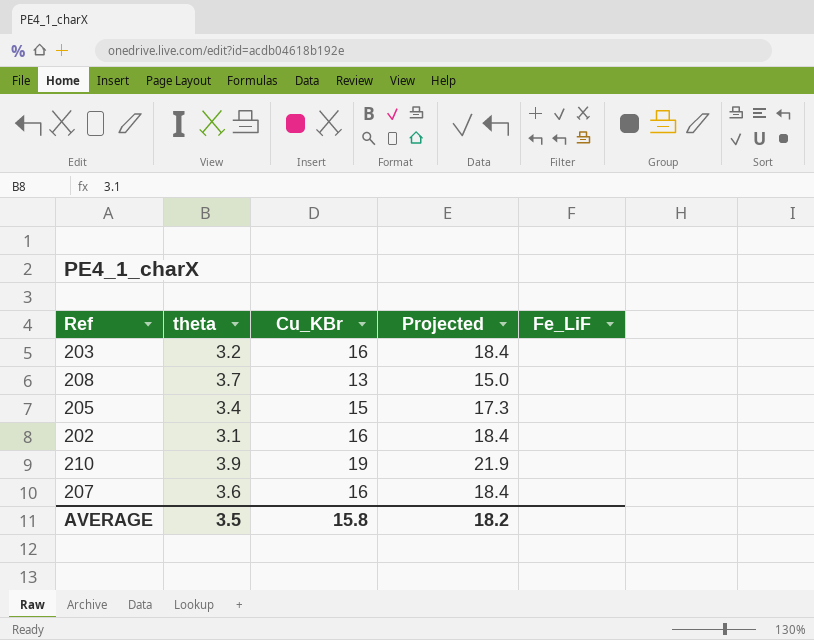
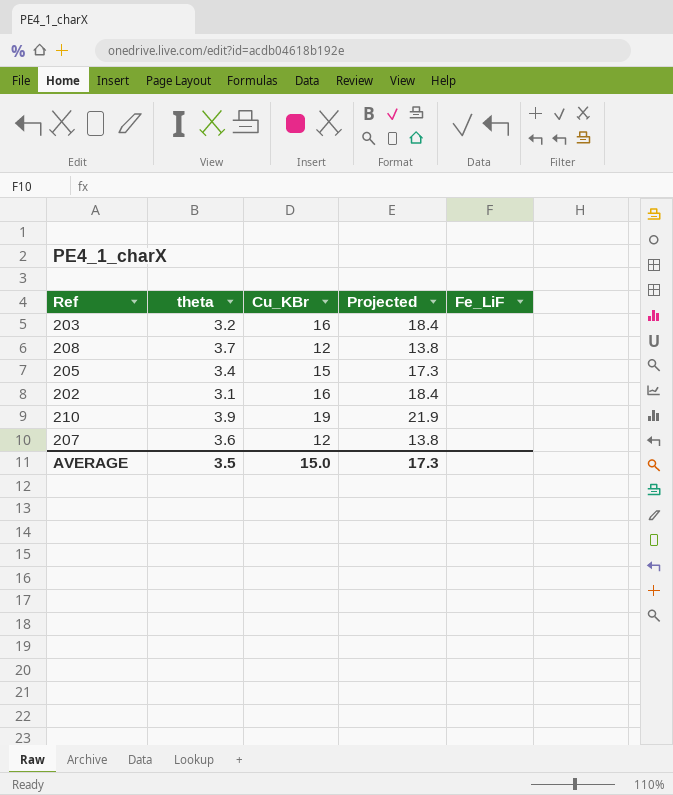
208 | Cu_KBr: 13 -> 12
208 | Projected: 15.0 -> 13.8
207 | Cu_KBr: 16 -> 12
207 | Projected: 18.4 -> 13.8
AVERAGE | Cu_KBr: 15.8 -> 15.0
AVERAGE | Projected: 18.2 -> 17.3

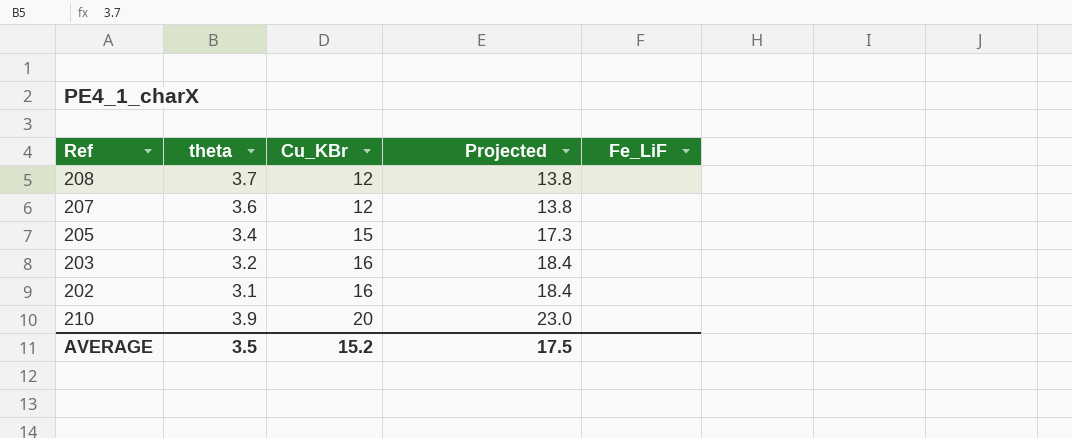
row order: none -> Cu_KBr ascending
210 | Cu_KBr: 19 -> 20
210 | Projected: 21.9 -> 23.0
AVERAGE | Cu_KBr: 15.0 -> 15.2
AVERAGE | Projected: 17.3 -> 17.5

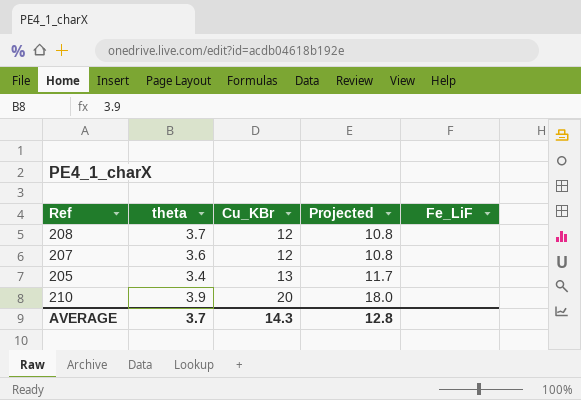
column Projected | formula: [Cu_KBr] * 1.15 -> [Cu_KBr] * 0.9
row 203: 3.2 | 16 | 18.4 | none -> none
row 202: 3.1 | 16 | 18.4 | none -> none
205 | Cu_KBr: 15 -> 13
AVERAGE | theta: 3.5 -> 3.7
AVERAGE | Cu_KBr: 15.2 -> 14.3
AVERAGE | Projected: 17.5 -> 12.8

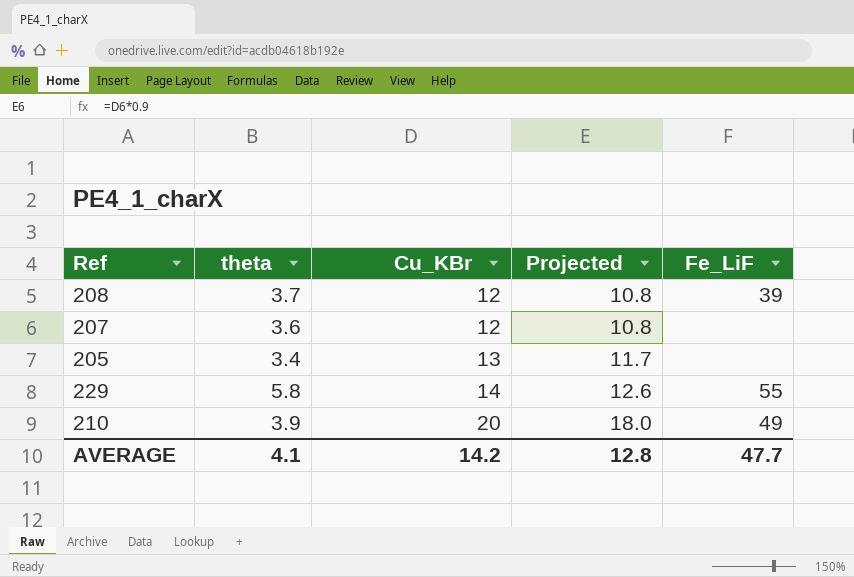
208 | Fe_LiF: none -> 39
row 229: none -> 5.8 | 14 | 12.6 | 55
210 | Fe_LiF: none -> 49
AVERAGE | theta: 3.7 -> 4.1
AVERAGE | Cu_KBr: 14.3 -> 14.2
AVERAGE | Fe_LiF: none -> 47.7

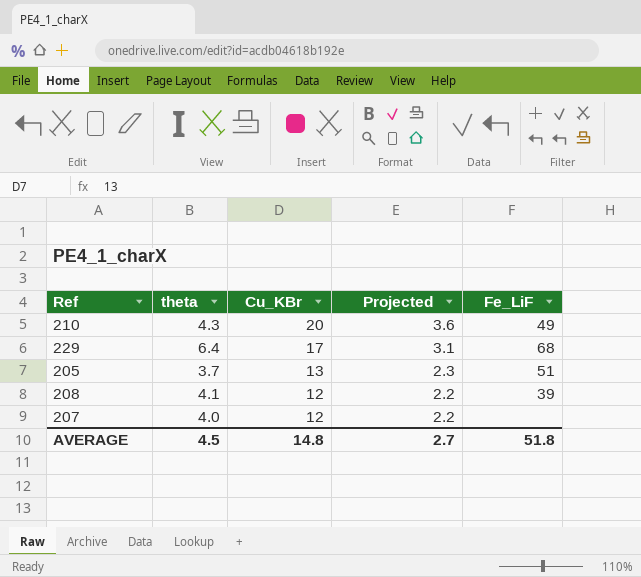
row order: Cu_KBr ascending -> Cu_KBr descending
column Projected | formula: [Cu_KBr] * 0.9 -> [Cu_KBr] * 0.18
210 | theta: 3.9 -> 4.3
229 | theta: 5.8 -> 6.4
229 | Cu_KBr: 14 -> 17
229 | Fe_LiF: 55 -> 68
205 | theta: 3.4 -> 3.7
205 | Fe_LiF: none -> 51
208 | theta: 3.7 -> 4.1
207 | theta: 3.6 -> 4.0
AVERAGE | theta: 4.1 -> 4.5
AVERAGE | Cu_KBr: 14.2 -> 14.8
AVERAGE | Projected: 12.8 -> 2.7
AVERAGE | Fe_LiF: 47.7 -> 51.8

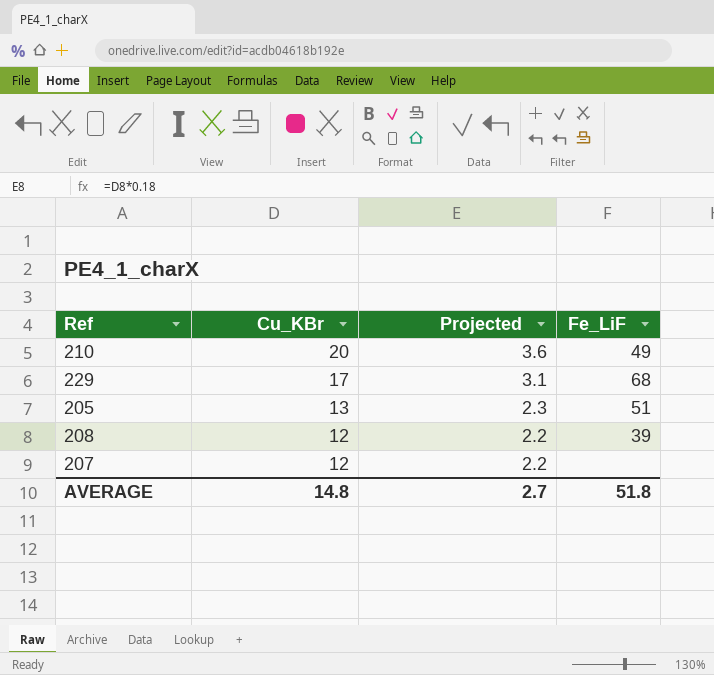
column theta | position: 2 -> none

